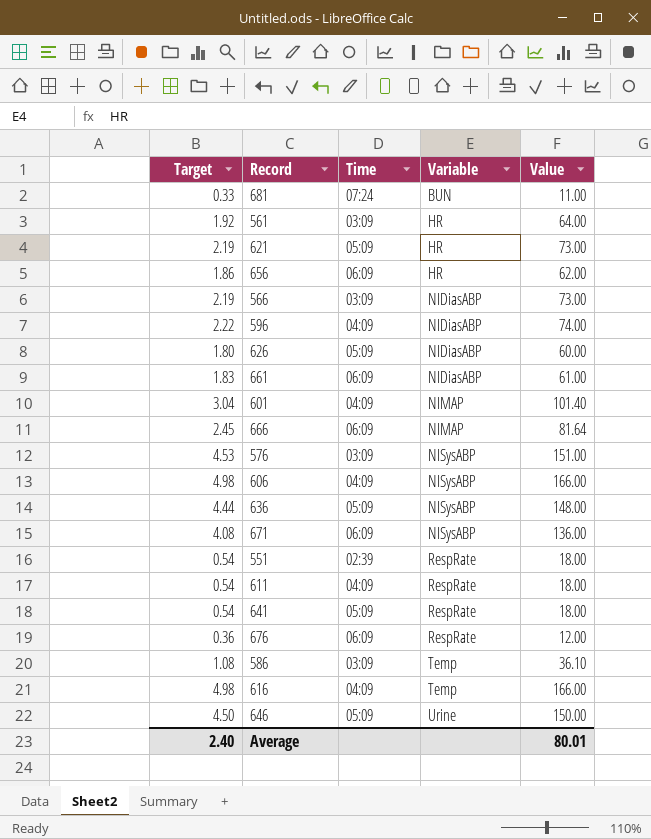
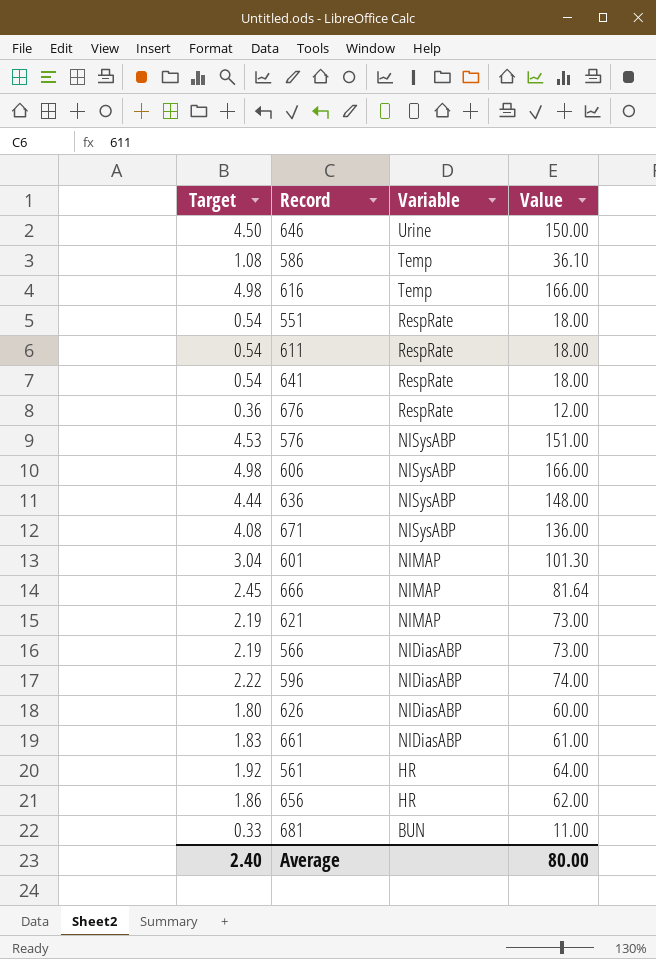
row order: Variable ascending -> Variable descending
column Time | position: 3 -> none
601 | Value: 101.40 -> 101.30
621 | Variable: HR -> NIMAP
Average | Value: 80.01 -> 80.00

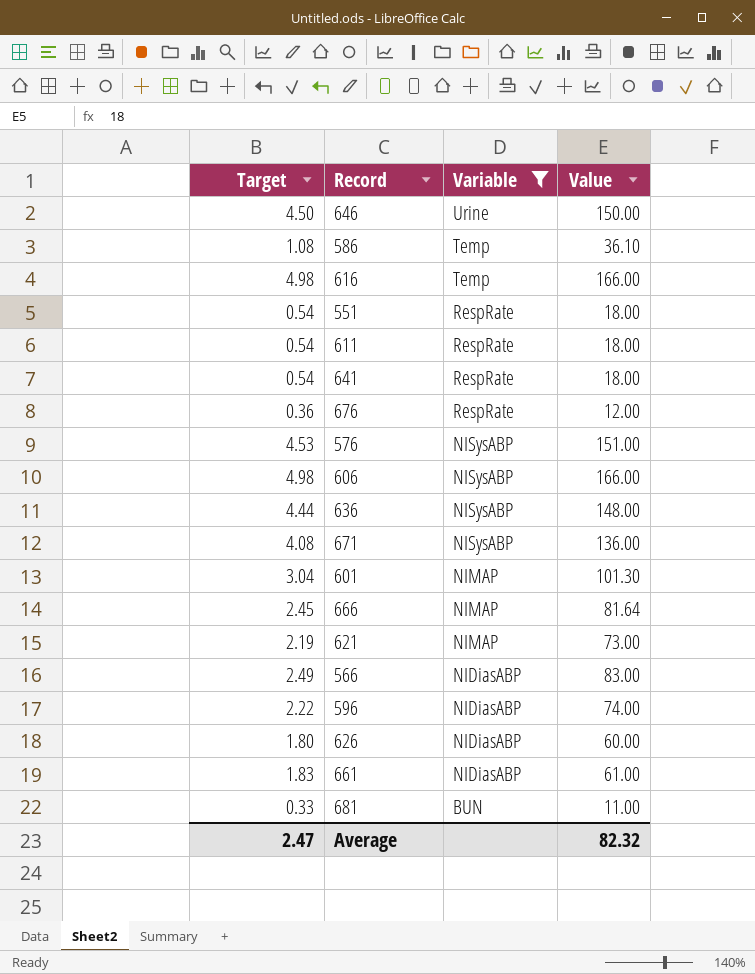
filter: none -> Variable != HR
566 | Target: 2.19 -> 2.49
566 | Value: 73.00 -> 83.00
Average | Target: 2.40 -> 2.47
Average | Value: 80.00 -> 82.32

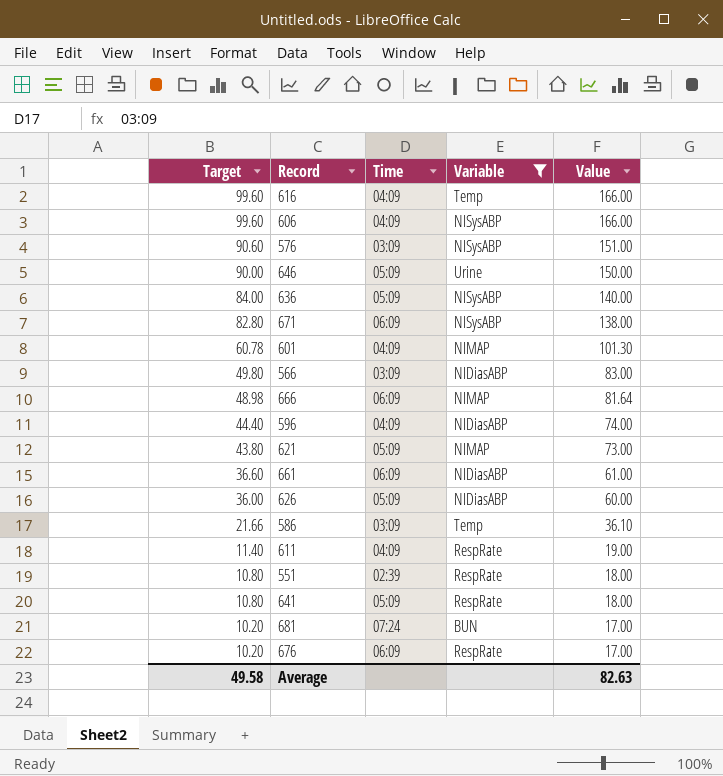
row order: Variable descending -> Target descending
column Target | formula: [Value] * 0.03 -> [Value] * 0.6
column Time | position: none -> 3
636 | Value: 148.00 -> 140.00
671 | Value: 136.00 -> 138.00
611 | Value: 18.00 -> 19.00
681 | Value: 11.00 -> 17.00
676 | Value: 12.00 -> 17.00
Average | Target: 2.47 -> 49.58
Average | Value: 82.32 -> 82.63

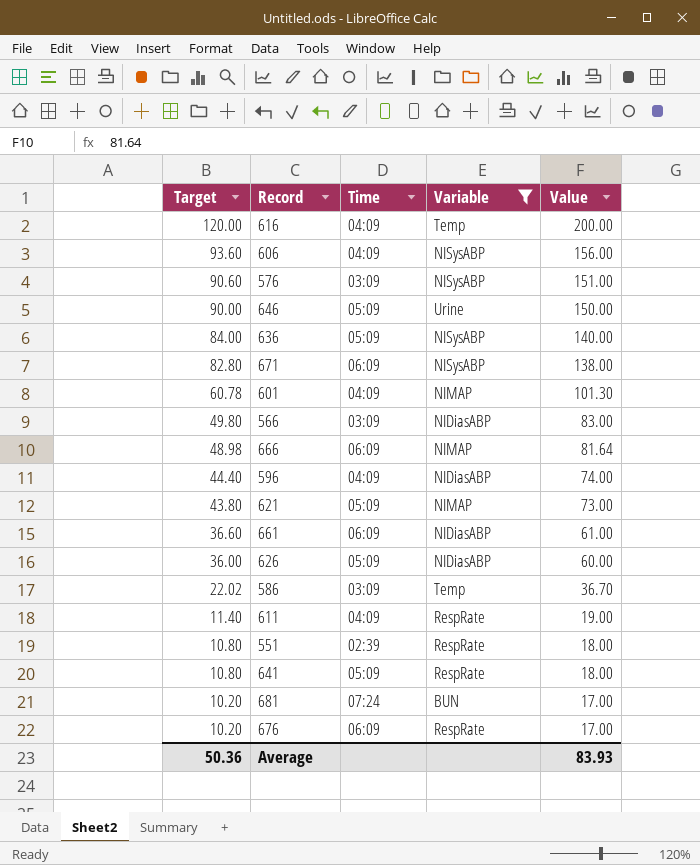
616 | Target: 99.60 -> 120.00
616 | Value: 166.00 -> 200.00
606 | Target: 99.60 -> 93.60
606 | Value: 166.00 -> 156.00
586 | Target: 21.66 -> 22.02
586 | Value: 36.10 -> 36.70
Average | Target: 49.58 -> 50.36
Average | Value: 82.63 -> 83.93

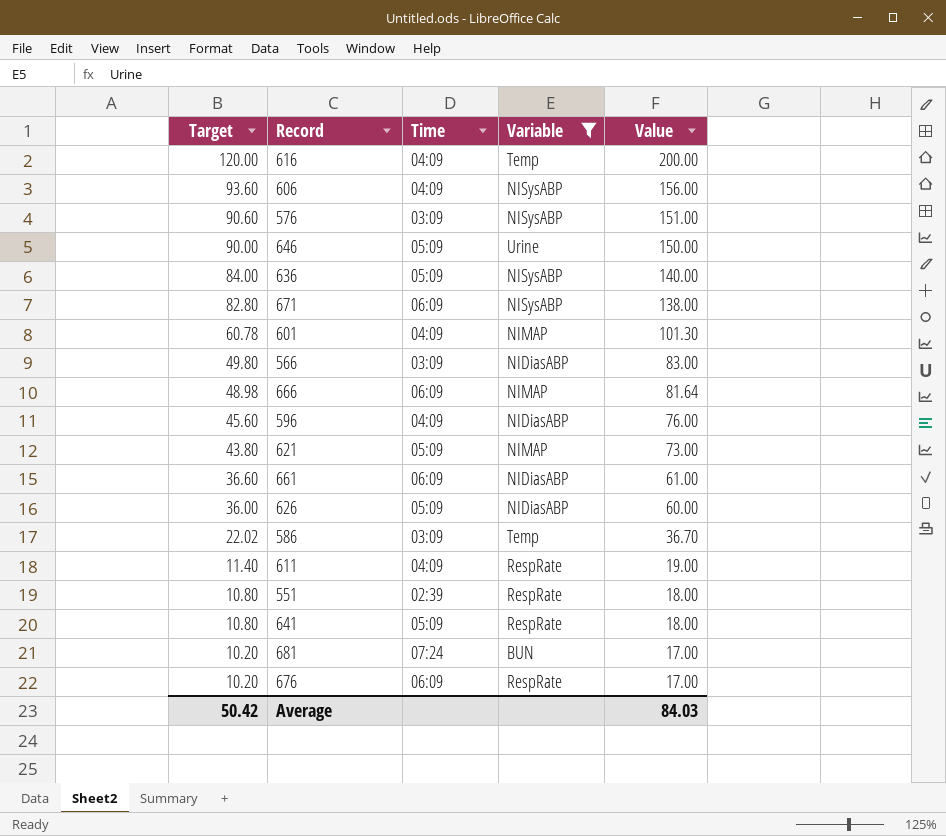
596 | Target: 44.40 -> 45.60
596 | Value: 74.00 -> 76.00
Average | Target: 50.36 -> 50.42
Average | Value: 83.93 -> 84.03

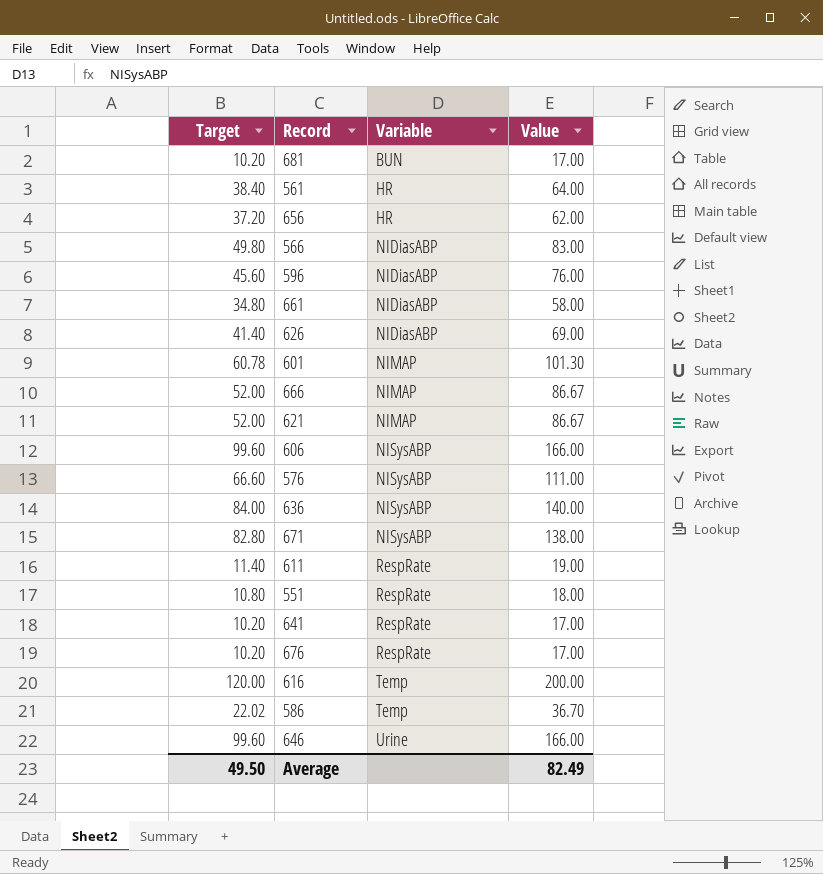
filter: Variable != HR -> none
row order: Target descending -> Variable ascending
column Time | position: 3 -> none
661 | Target: 36.60 -> 34.80
661 | Value: 61.00 -> 58.00
626 | Target: 36.00 -> 41.40
626 | Value: 60.00 -> 69.00
666 | Target: 48.98 -> 52.00
666 | Value: 81.64 -> 86.67
621 | Target: 43.80 -> 52.00
621 | Value: 73.00 -> 86.67
606 | Target: 93.60 -> 99.60
606 | Value: 156.00 -> 166.00
576 | Target: 90.60 -> 66.60
576 | Value: 151.00 -> 111.00
641 | Target: 10.80 -> 10.20
641 | Value: 18.00 -> 17.00
646 | Target: 90.00 -> 99.60
646 | Value: 150.00 -> 166.00
Average | Target: 50.42 -> 49.50
Average | Value: 84.03 -> 82.49

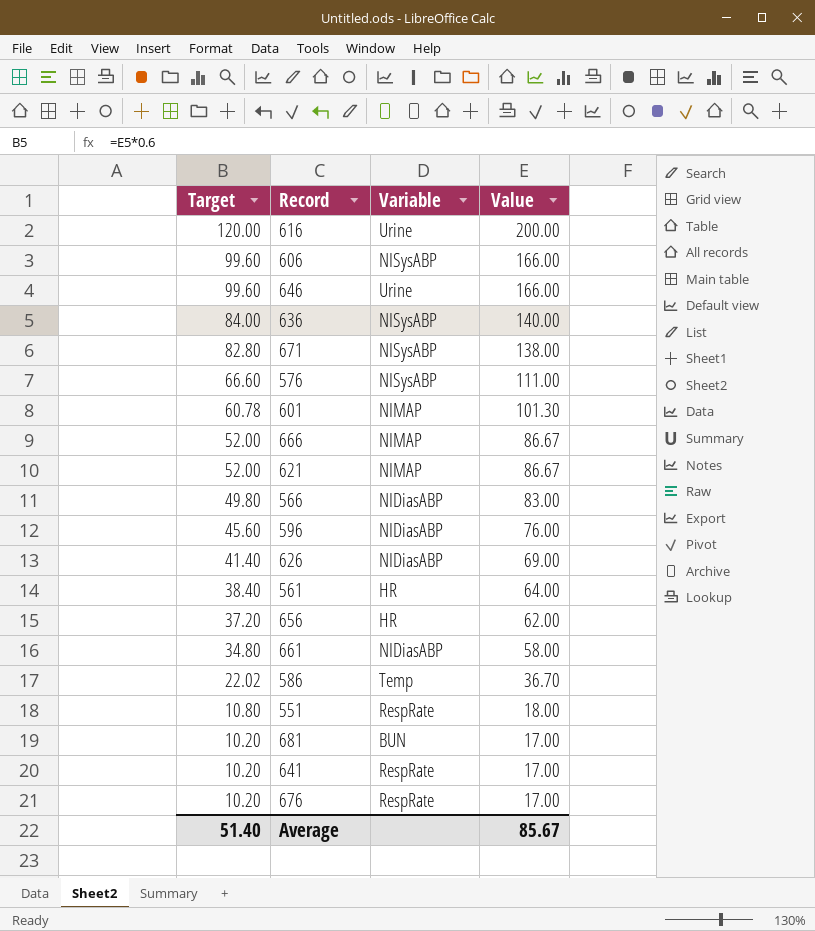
row order: Variable ascending -> Target descending
row 611: 11.40 | RespRate | 19.00 -> none
616 | Variable: Temp -> Urine
Average | Target: 49.50 -> 51.40
Average | Value: 82.49 -> 85.67

